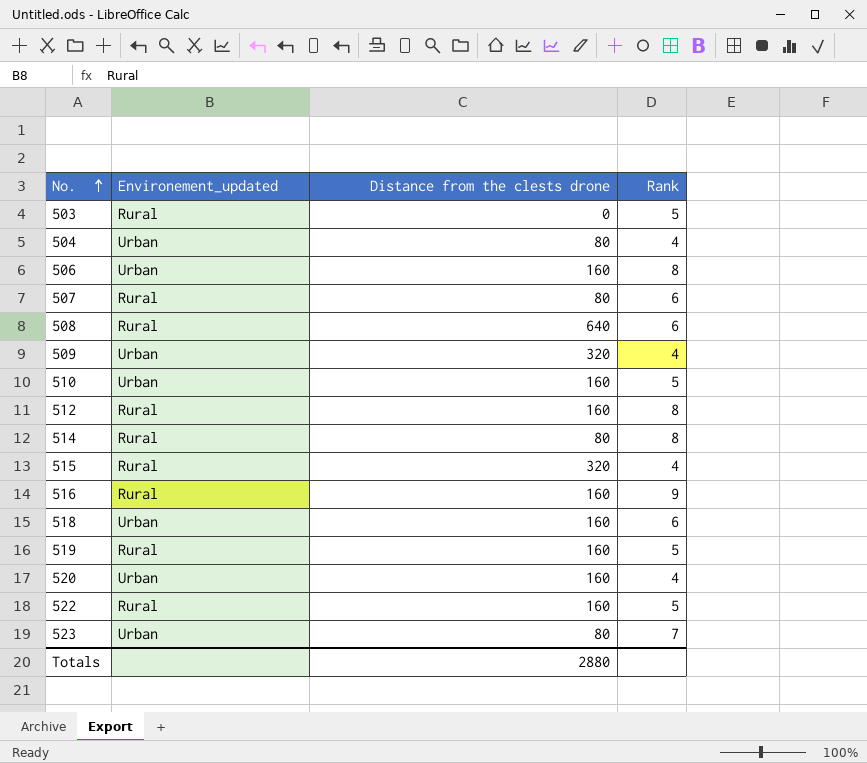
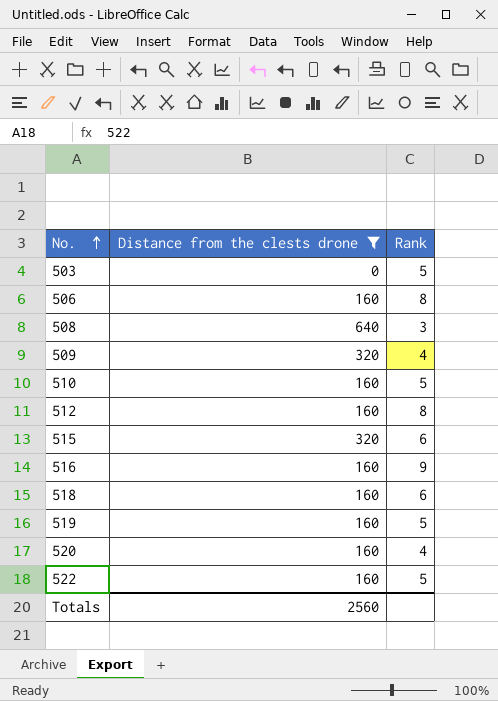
filter: none -> Distance from the clests drone != 80
column Environement_updated | position: 2 -> none
508 | Rank: 6 -> 3
515 | Rank: 4 -> 6
Totals | Distance from the clests drone: 2880 -> 2560

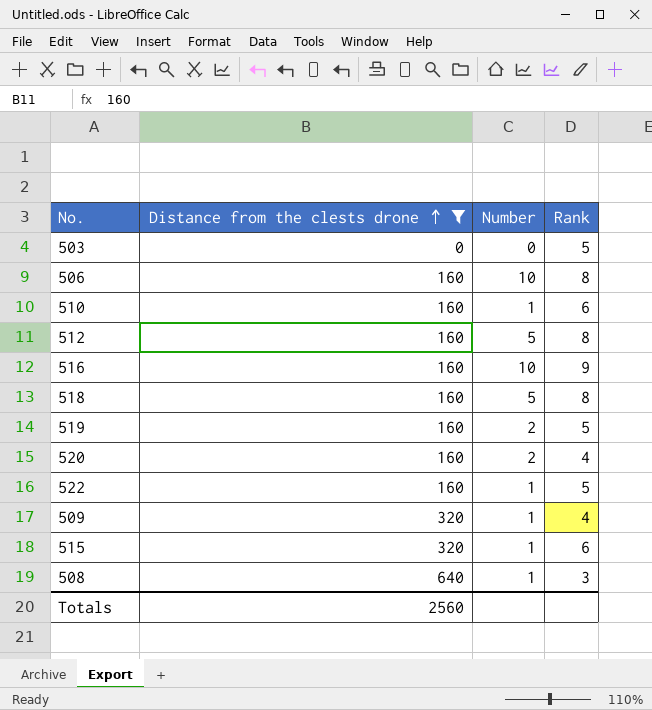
row order: No. ascending -> Distance from the clests drone ascending
column Number | position: none -> 3
510 | Rank: 5 -> 6
518 | Rank: 6 -> 8

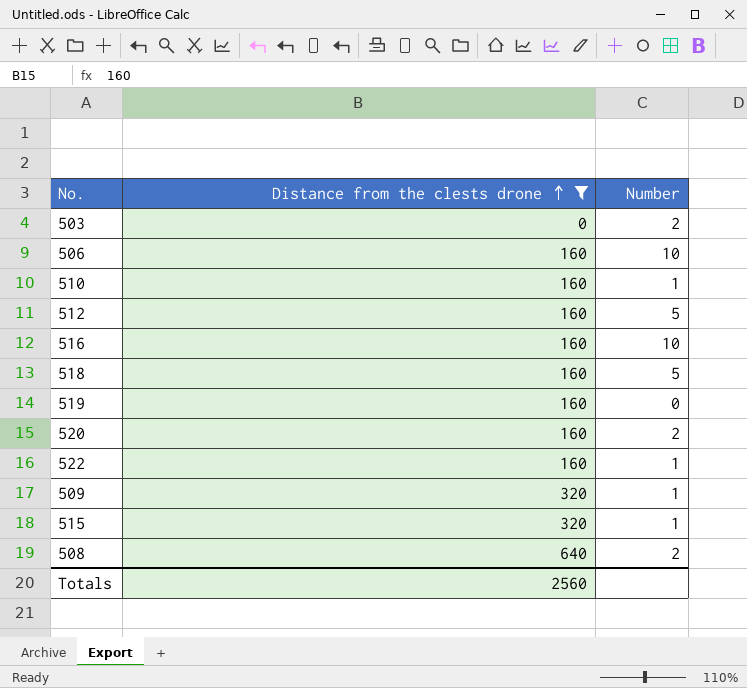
column Rank | position: 4 -> none
503 | Number: 0 -> 2
519 | Number: 2 -> 0
508 | Number: 1 -> 2

